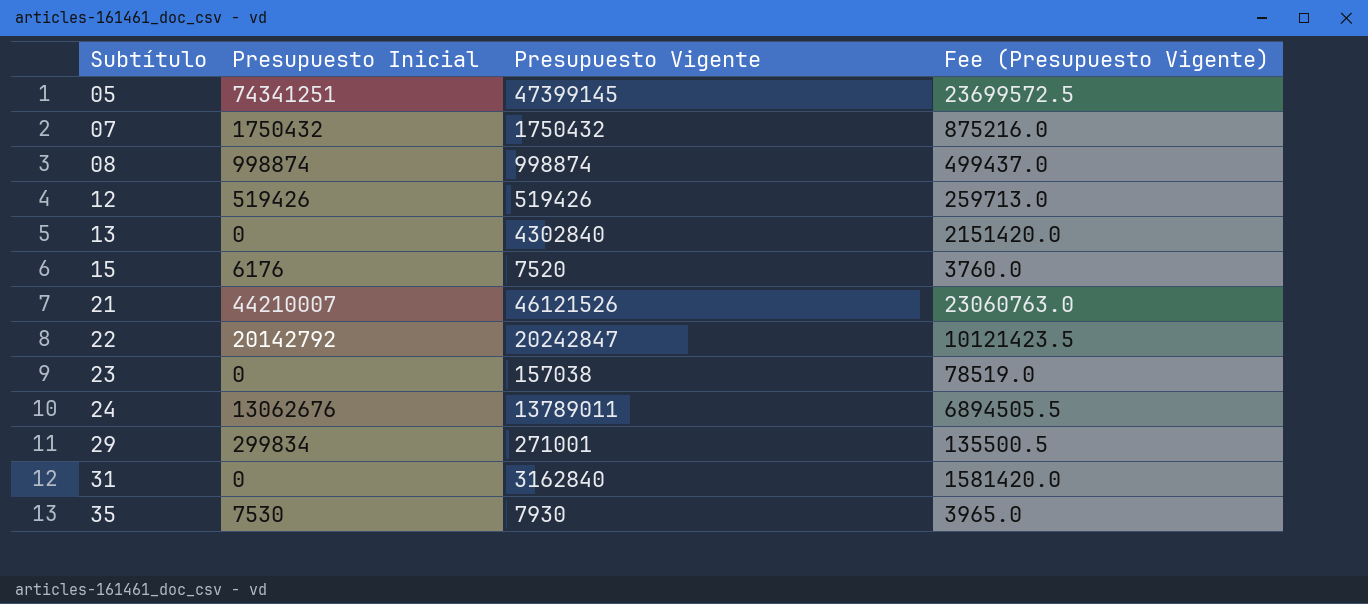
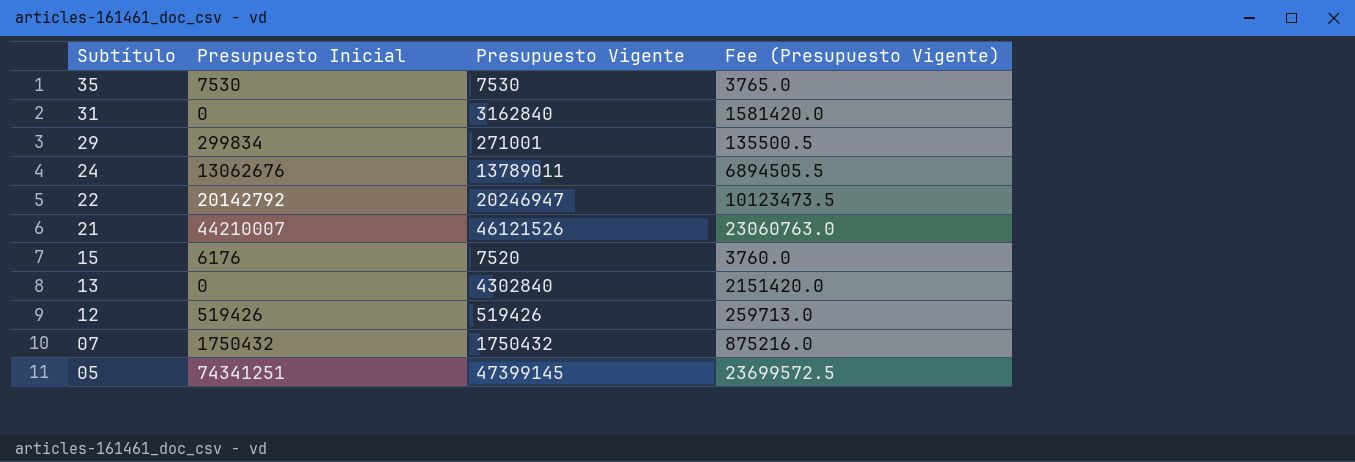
row order: Subtítulo ascending -> Subtítulo descending
row 08: 998874 | 998874 | 499437.0 -> none
row 23: 0 | 157038 | 78519.0 -> none
35 | Presupuesto Vigente: 7930 -> 7530
35 | Fee (Presupuesto Vigente): 3965.0 -> 3765.0
22 | Presupuesto Vigente: 20242847 -> 20246947
22 | Fee (Presupuesto Vigente): 10121423.5 -> 10123473.5

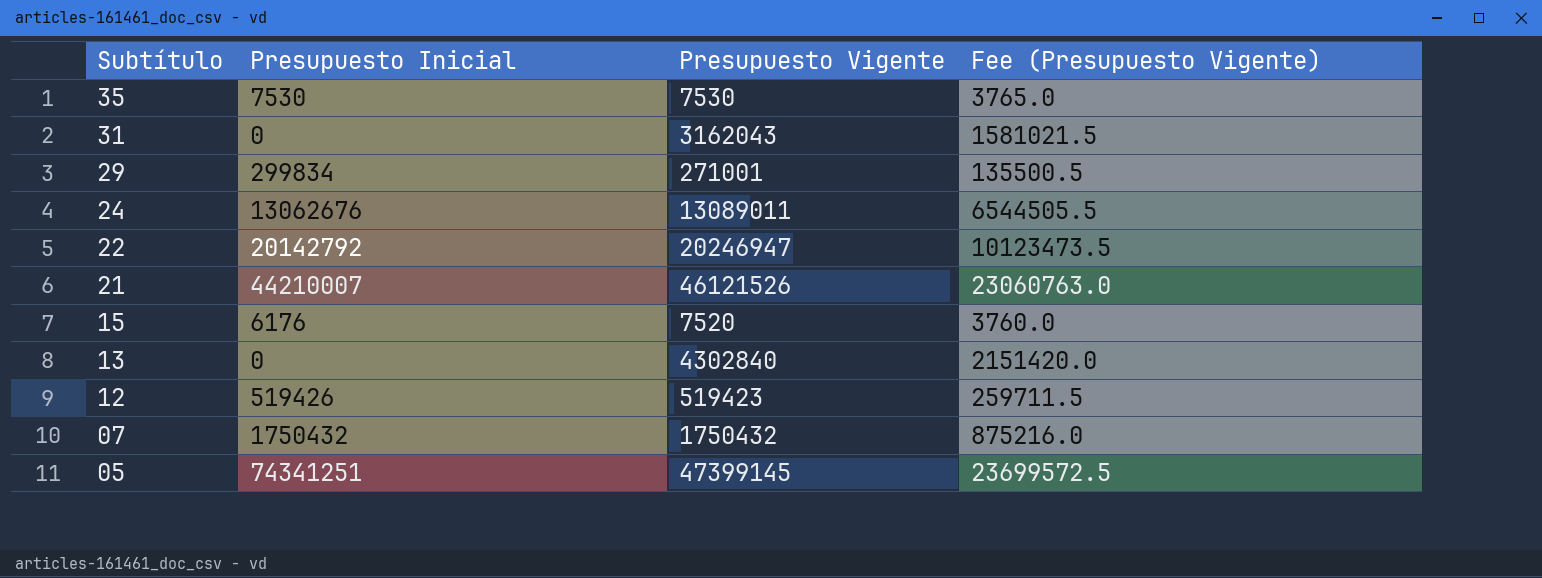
31 | Presupuesto Vigente: 3162840 -> 3162043
31 | Fee (Presupuesto Vigente): 1581420.0 -> 1581021.5
24 | Presupuesto Vigente: 13789011 -> 13089011
24 | Fee (Presupuesto Vigente): 6894505.5 -> 6544505.5
12 | Presupuesto Vigente: 519426 -> 519423
12 | Fee (Presupuesto Vigente): 259713.0 -> 259711.5

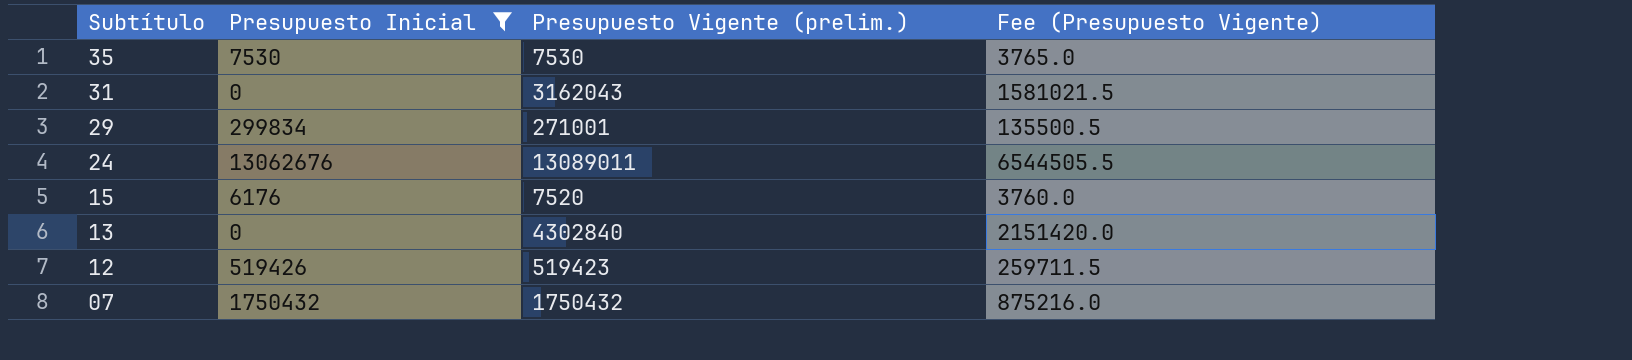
filter: none -> Presupuesto Inicial <= 13062676
column name: Presupuesto Vigente -> Presupuesto Vigente (prelim.)

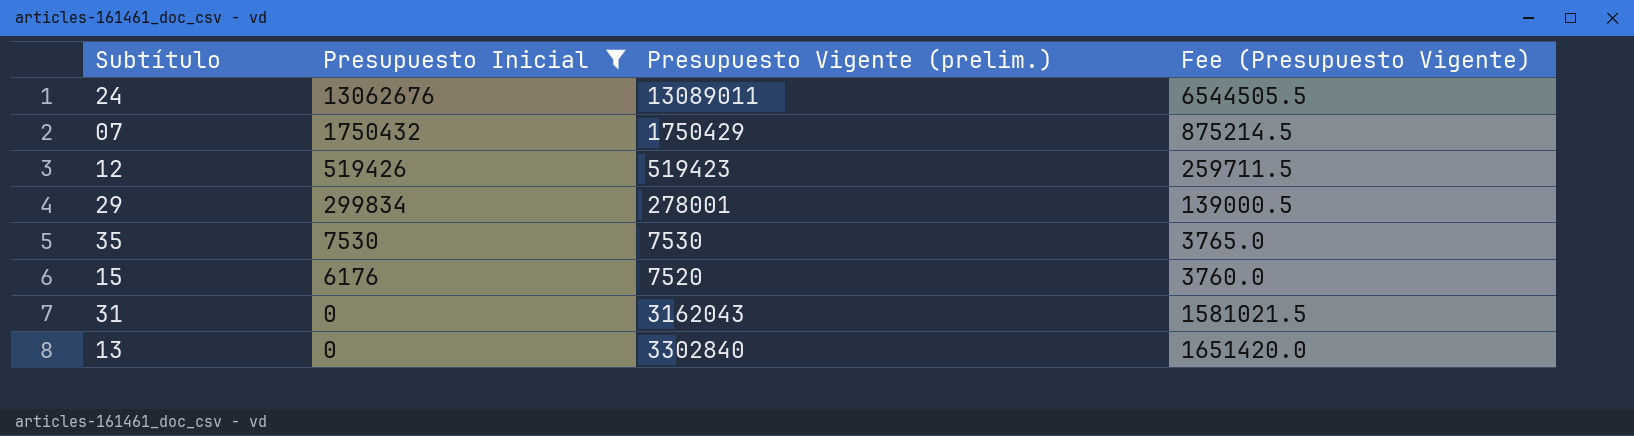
row order: Subtítulo descending -> Presupuesto Inicial descending
07 | Presupuesto Vigente (prelim.): 1750432 -> 1750429
07 | Fee (Presupuesto Vigente): 875216.0 -> 875214.5
29 | Presupuesto Vigente (prelim.): 271001 -> 278001
29 | Fee (Presupuesto Vigente): 135500.5 -> 139000.5
13 | Presupuesto Vigente (prelim.): 4302840 -> 3302840
13 | Fee (Presupuesto Vigente): 2151420.0 -> 1651420.0

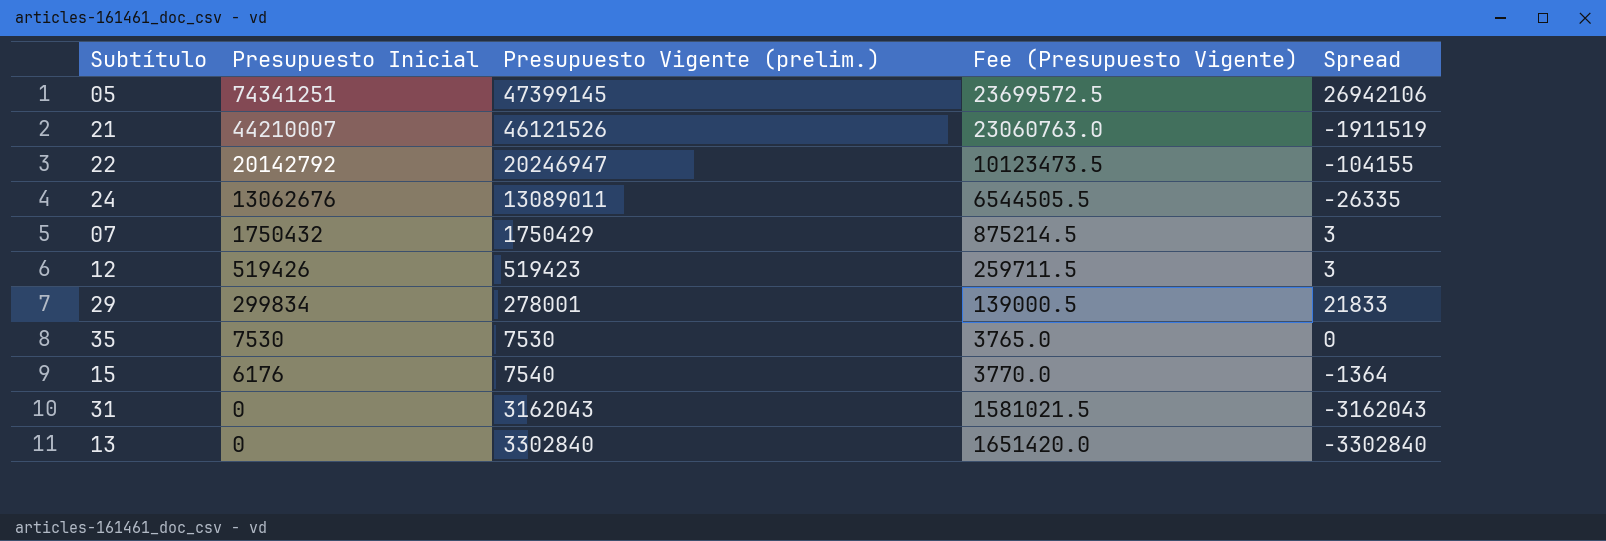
filter: Presupuesto Inicial <= 13062676 -> none
column Spread | formula: none -> [Presupuesto Inicial] - [Presupuesto Vigente (prelim.)]
15 | Presupuesto Vigente (prelim.): 7520 -> 7540
15 | Fee (Presupuesto Vigente): 3760.0 -> 3770.0

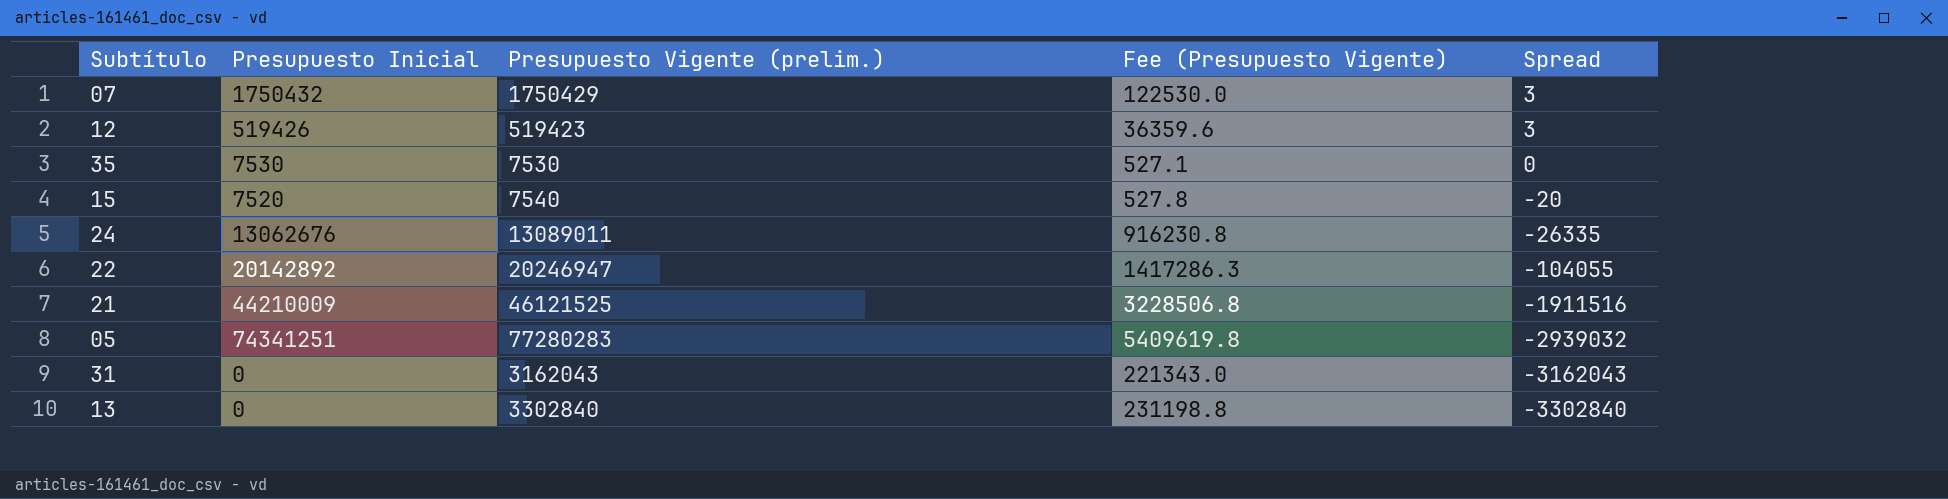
row order: Presupuesto Inicial descending -> Spread descending
column Fee (Presupuesto Vigente) | formula: [Presupuesto Vigente (prelim.)] * 0.5 -> [Presupuesto Vigente (prelim.)] * 0.07
row 29: 299834 | 278001 | 139000.5 | 21833 -> none
15 | Presupuesto Inicial: 6176 -> 7520
15 | Spread: -1364 -> -20
22 | Presupuesto Inicial: 20142792 -> 20142892
22 | Spread: -104155 -> -104055
21 | Presupuesto Inicial: 44210007 -> 44210009
21 | Presupuesto Vigente (prelim.): 46121526 -> 46121525
21 | Spread: -1911519 -> -1911516
05 | Presupuesto Vigente (prelim.): 47399145 -> 77280283
05 | Spread: 26942106 -> -2939032

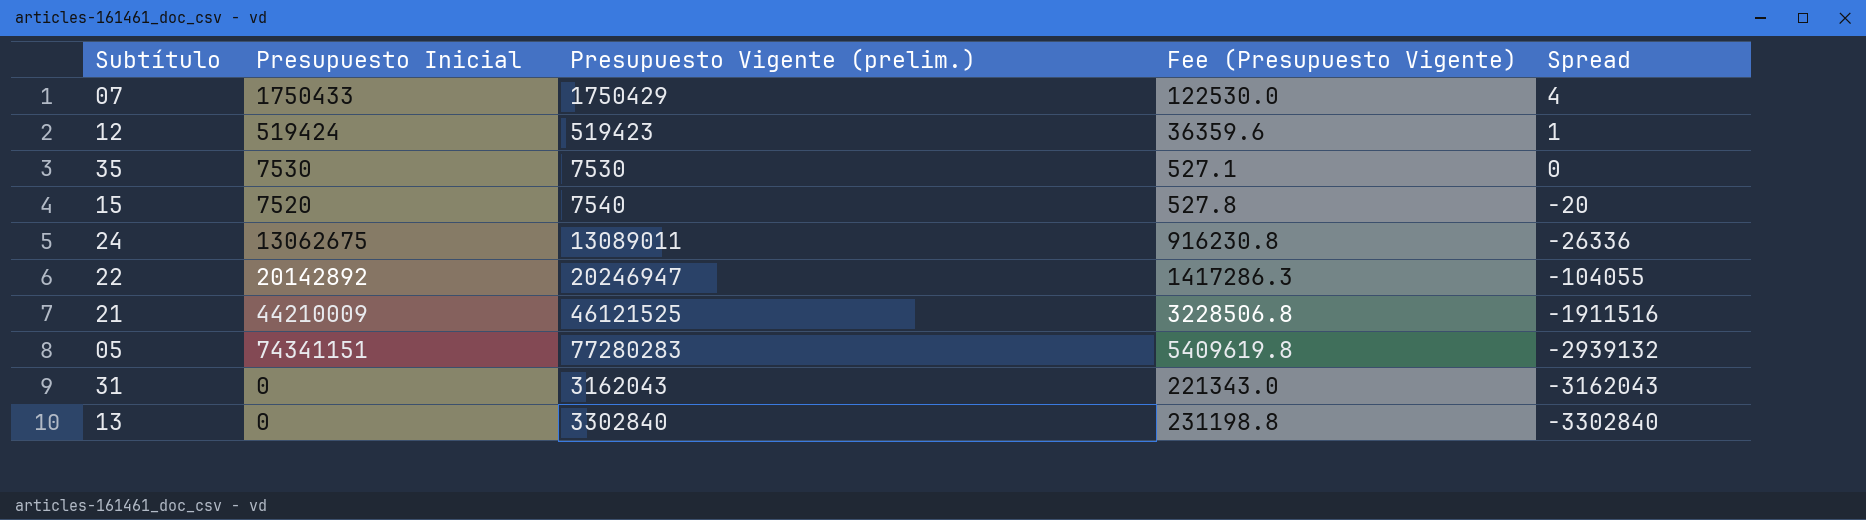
07 | Presupuesto Inicial: 1750432 -> 1750433
07 | Spread: 3 -> 4
12 | Presupuesto Inicial: 519426 -> 519424
12 | Spread: 3 -> 1
24 | Presupuesto Inicial: 13062676 -> 13062675
24 | Spread: -26335 -> -26336
05 | Presupuesto Inicial: 74341251 -> 74341151
05 | Spread: -2939032 -> -2939132

